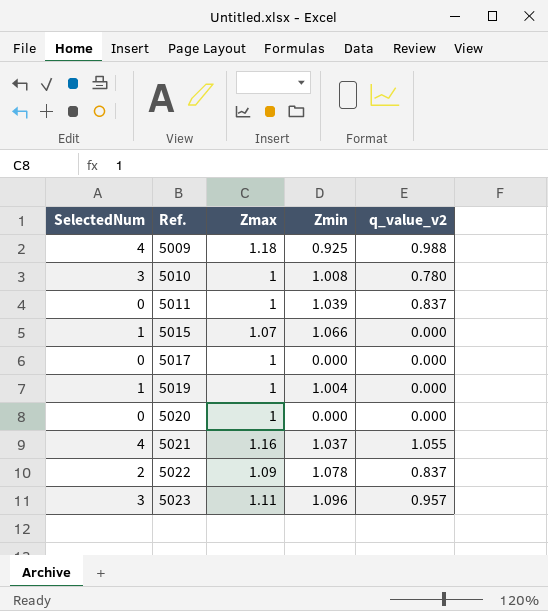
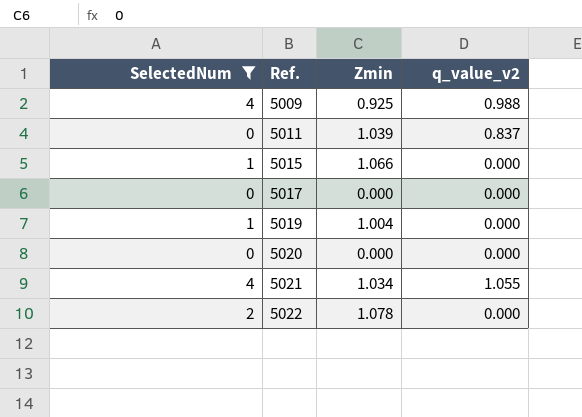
filter: none -> SelectedNum != 3
column Zmax | position: 3 -> none
5021 | Zmin: 1.037 -> 1.034
5022 | q_value_v2: 0.837 -> 0.000

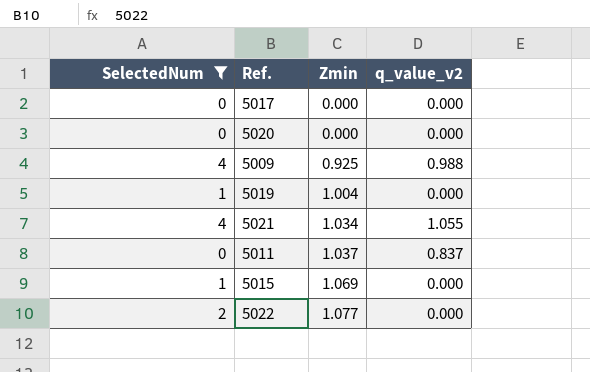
row order: Ref. ascending -> Zmin ascending
5011 | Zmin: 1.039 -> 1.037
5015 | Zmin: 1.066 -> 1.069
5022 | Zmin: 1.078 -> 1.077

